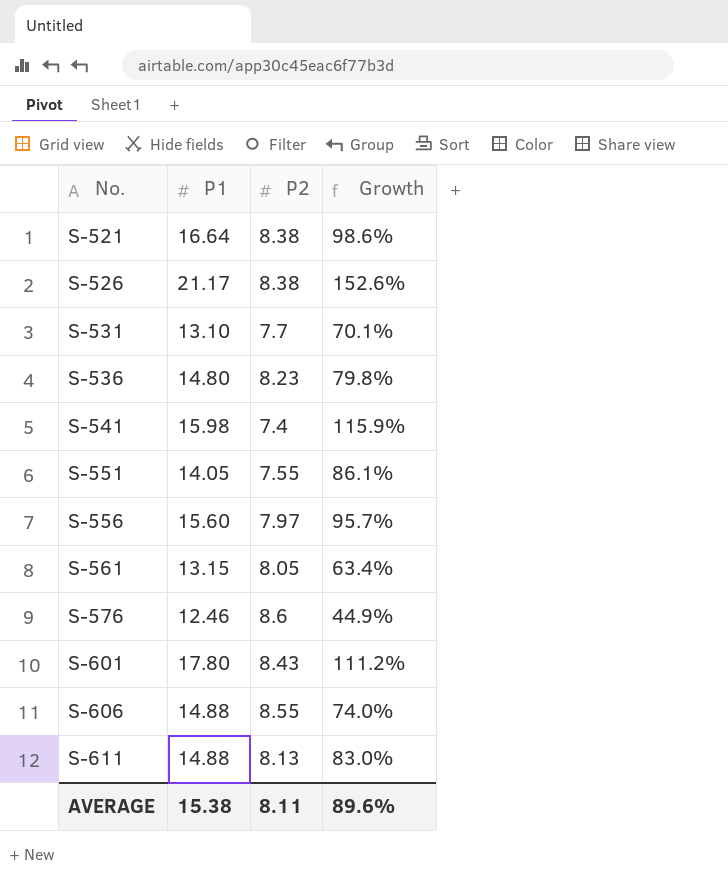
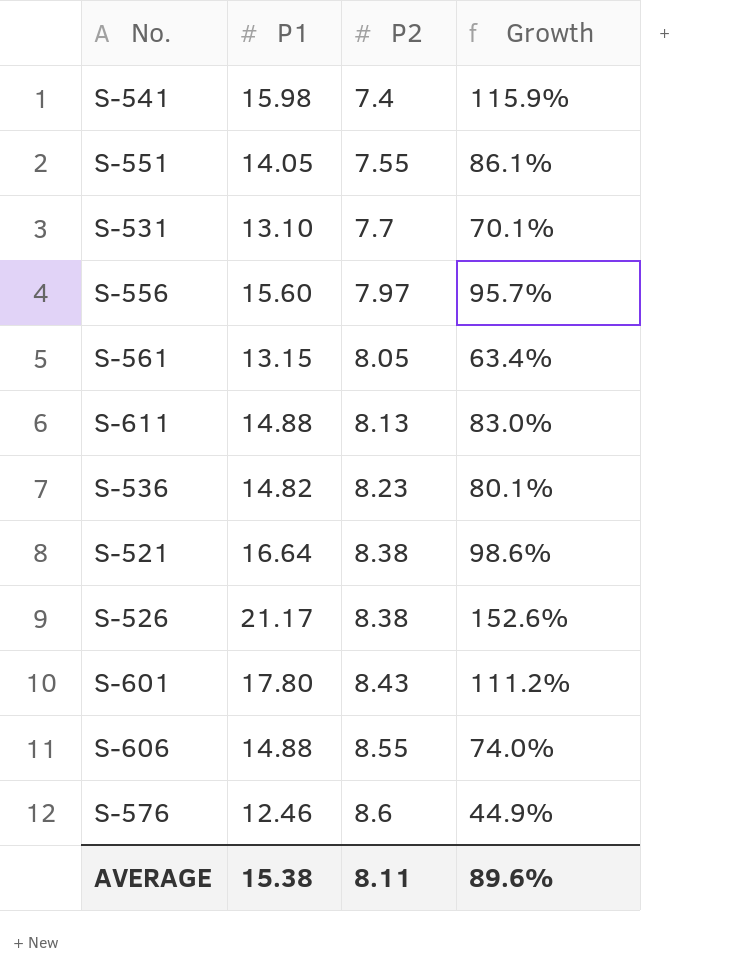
row order: No. ascending -> P2 ascending
S-536 | P1: 14.80 -> 14.82
S-536 | Growth: 79.8% -> 80.1%

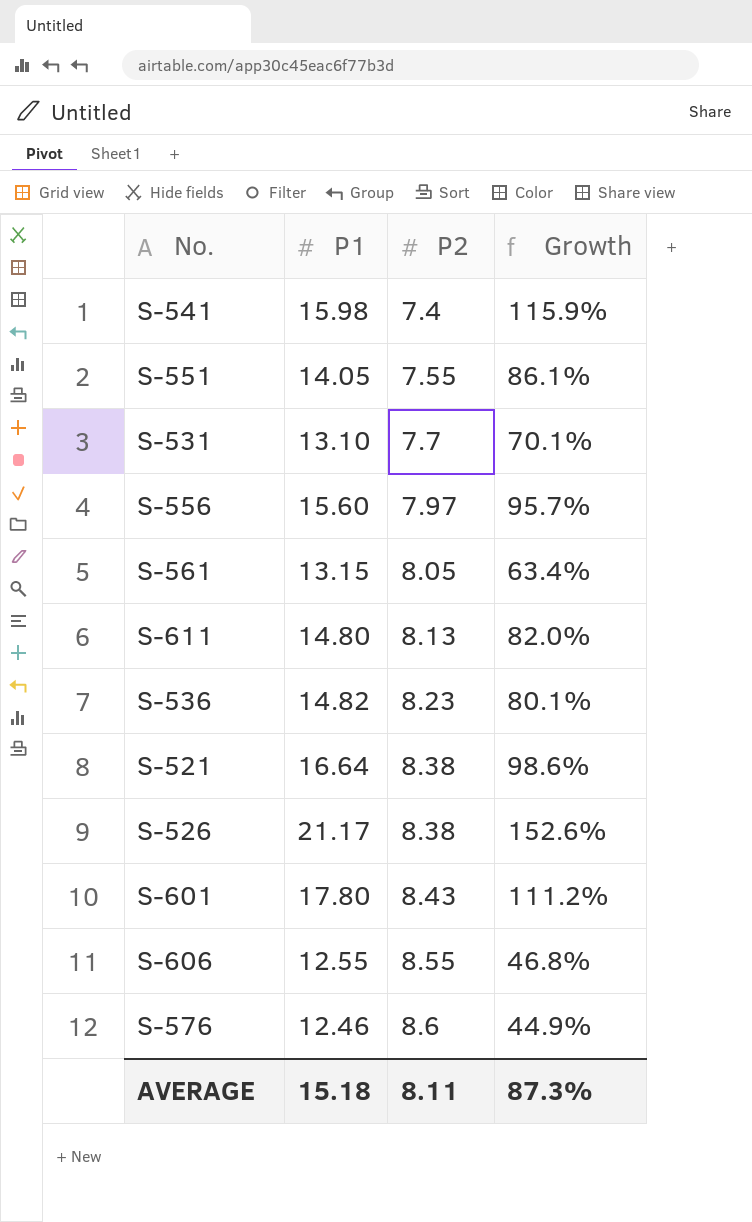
S-611 | P1: 14.88 -> 14.80
S-611 | Growth: 83.0% -> 82.0%
S-606 | P1: 14.88 -> 12.55
S-606 | Growth: 74.0% -> 46.8%
AVERAGE | P1: 15.38 -> 15.18
AVERAGE | Growth: 89.6% -> 87.3%

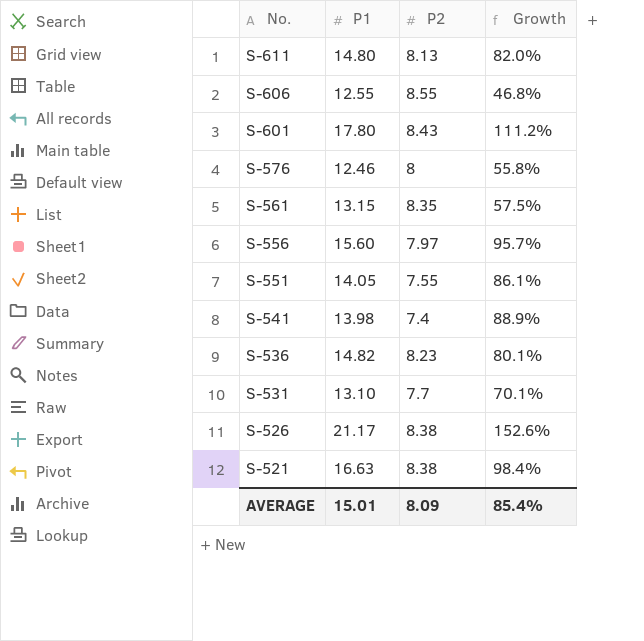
row order: P2 ascending -> No. descending
S-576 | P2: 8.6 -> 8
S-576 | Growth: 44.9% -> 55.8%
S-561 | P2: 8.05 -> 8.35
S-561 | Growth: 63.4% -> 57.5%
S-541 | P1: 15.98 -> 13.98
S-541 | Growth: 115.9% -> 88.9%
S-521 | P1: 16.64 -> 16.63
S-521 | Growth: 98.6% -> 98.4%
AVERAGE | P1: 15.18 -> 15.01
AVERAGE | P2: 8.11 -> 8.09
AVERAGE | Growth: 87.3% -> 85.4%

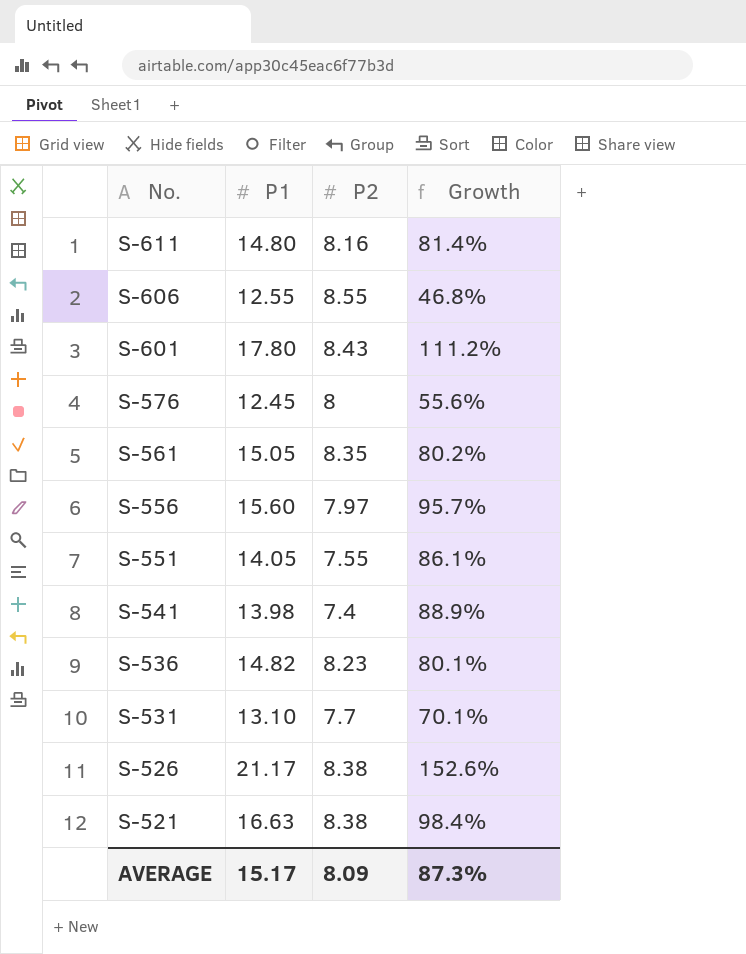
S-611 | P2: 8.13 -> 8.16
S-611 | Growth: 82.0% -> 81.4%
S-576 | P1: 12.46 -> 12.45
S-576 | Growth: 55.8% -> 55.6%
S-561 | P1: 13.15 -> 15.05
S-561 | Growth: 57.5% -> 80.2%
AVERAGE | P1: 15.01 -> 15.17
AVERAGE | Growth: 85.4% -> 87.3%

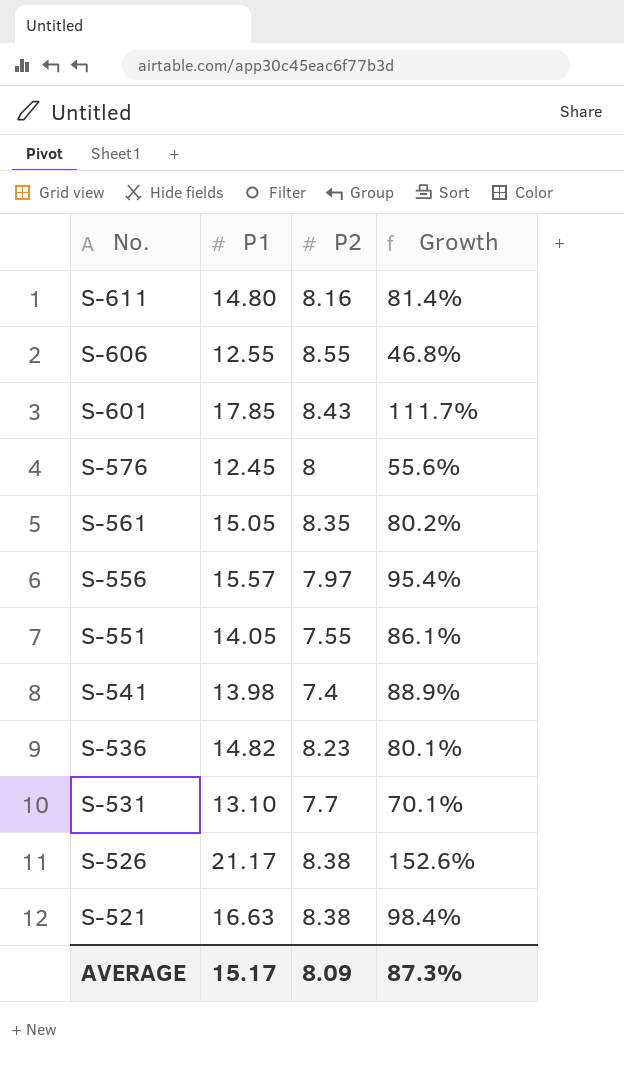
S-601 | P1: 17.80 -> 17.85
S-601 | Growth: 111.2% -> 111.7%
S-556 | P1: 15.60 -> 15.57
S-556 | Growth: 95.7% -> 95.4%

